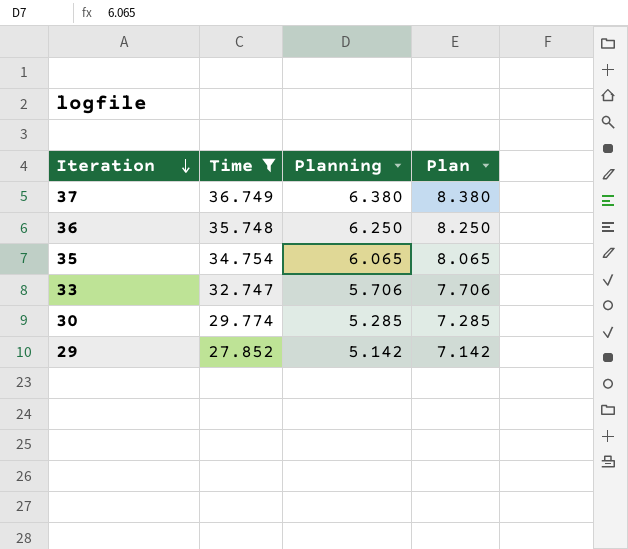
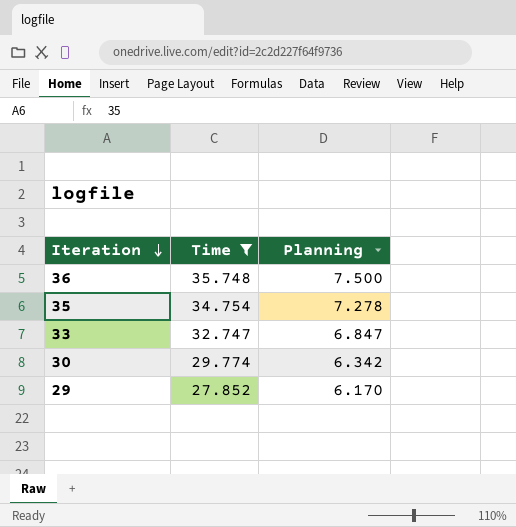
column Plan | formula: [Planning] + 2 -> none
row 37: 36.749 | 6.380 | 8.380 -> none
36 | Planning: 6.250 -> 7.500
35 | Planning: 6.065 -> 7.278
33 | Planning: 5.706 -> 6.847
30 | Planning: 5.285 -> 6.342
29 | Planning: 5.142 -> 6.170

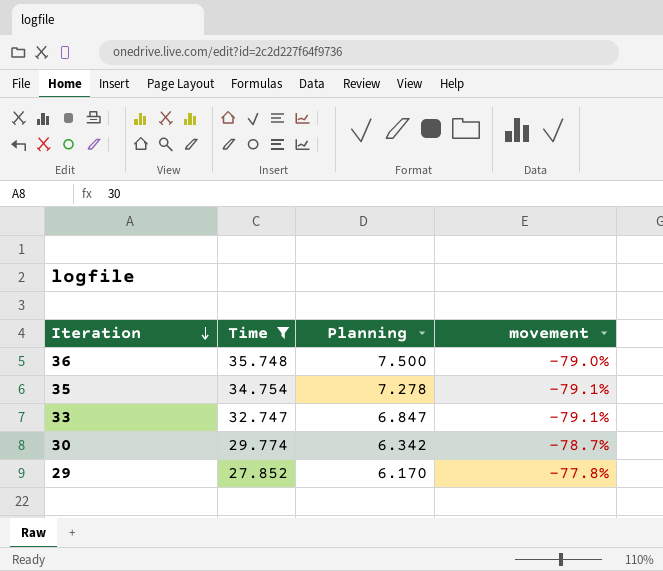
column movement | formula: none -> ([Planning] - [Time]) / [Time]

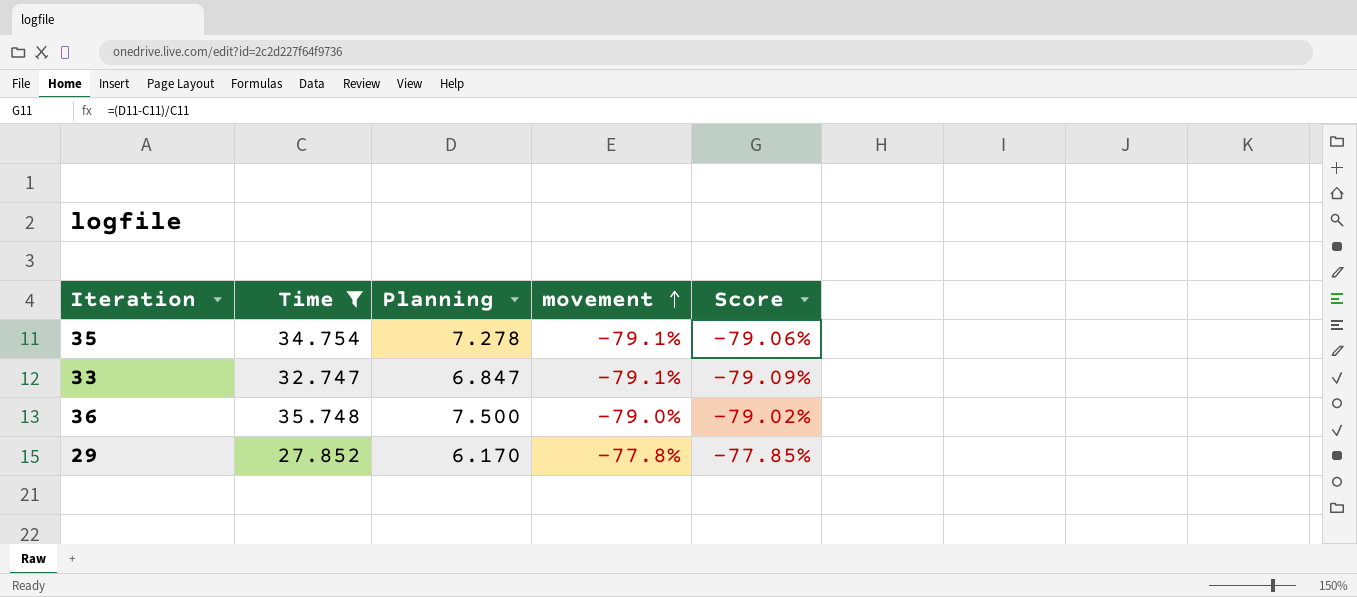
row order: Iteration descending -> movement ascending
column Score | formula: none -> ([Planning] - [Time]) / [Time]
row 30: 29.774 | 6.342 | -78.7% -> none

